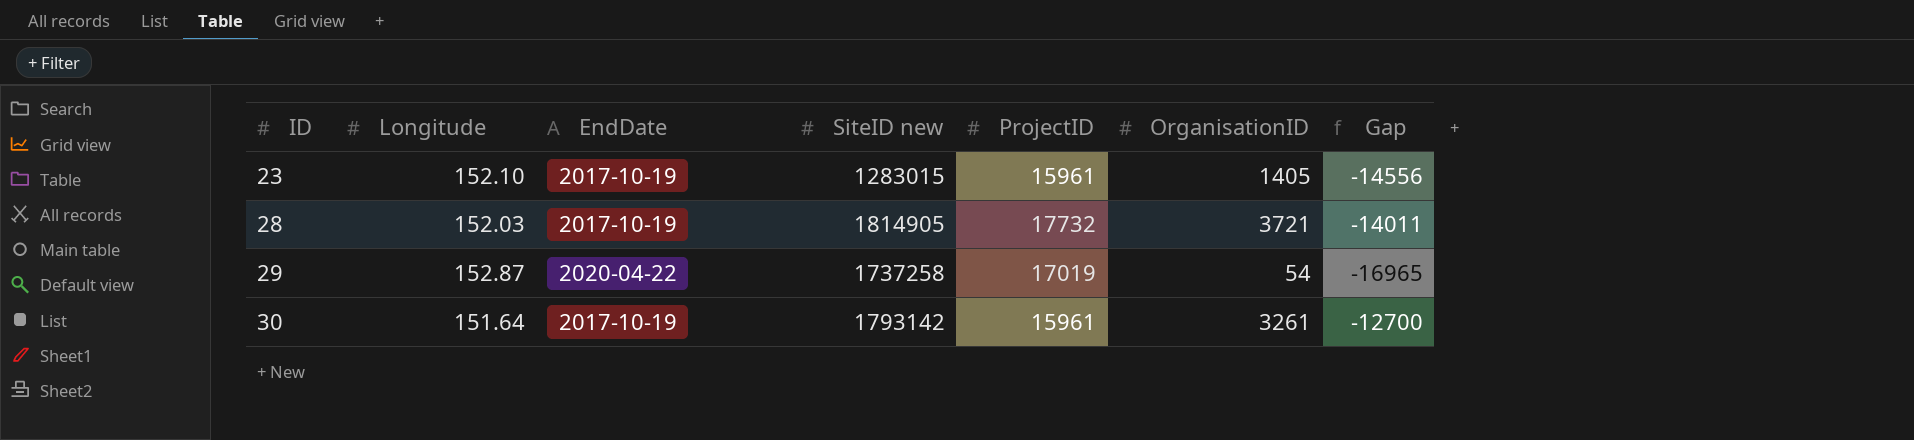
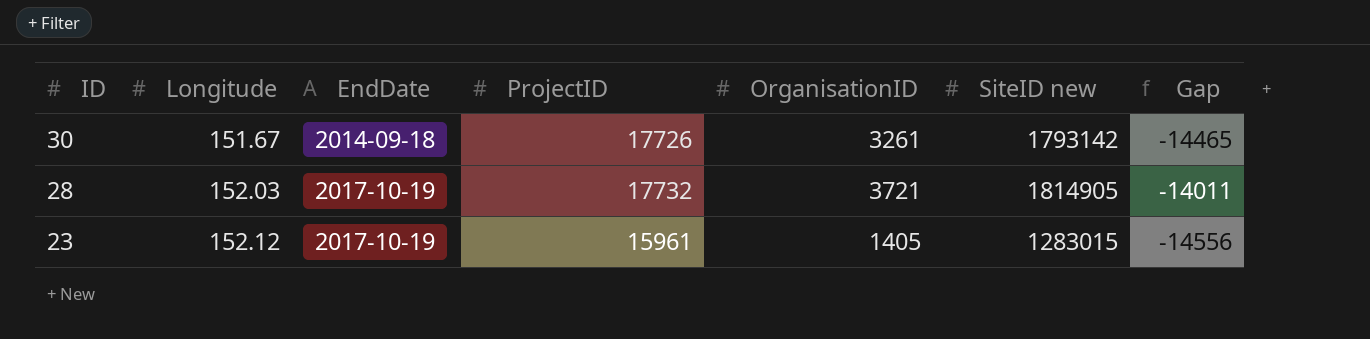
row order: ID ascending -> ID descending
column SiteID new | position: 4 -> 6
row 29: 152.87 | 2020-04-22 | 1737258 | 17019 | 54 | -16965 -> none
30 | Longitude: 151.64 -> 151.67
30 | EndDate: 2017-10-19 -> 2014-09-18
30 | ProjectID: 15961 -> 17726
30 | Gap: -12700 -> -14465
23 | Longitude: 152.10 -> 152.12

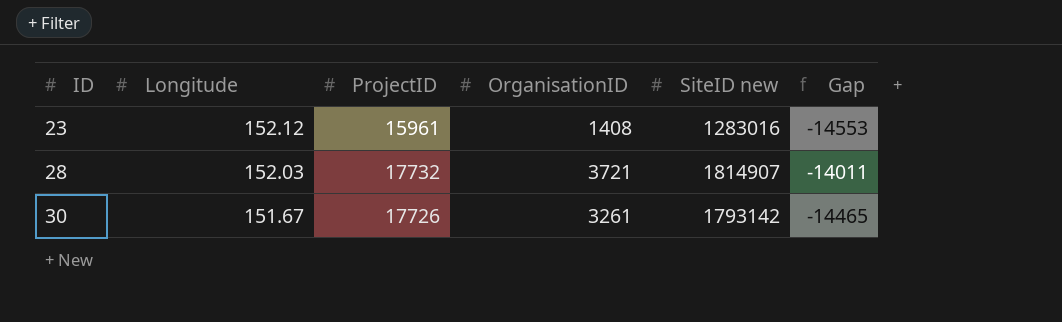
row order: ID descending -> ID ascending
column EndDate | position: 3 -> none
23 | OrganisationID: 1405 -> 1408
23 | SiteID new: 1283015 -> 1283016
23 | Gap: -14556 -> -14553
28 | SiteID new: 1814905 -> 1814907

